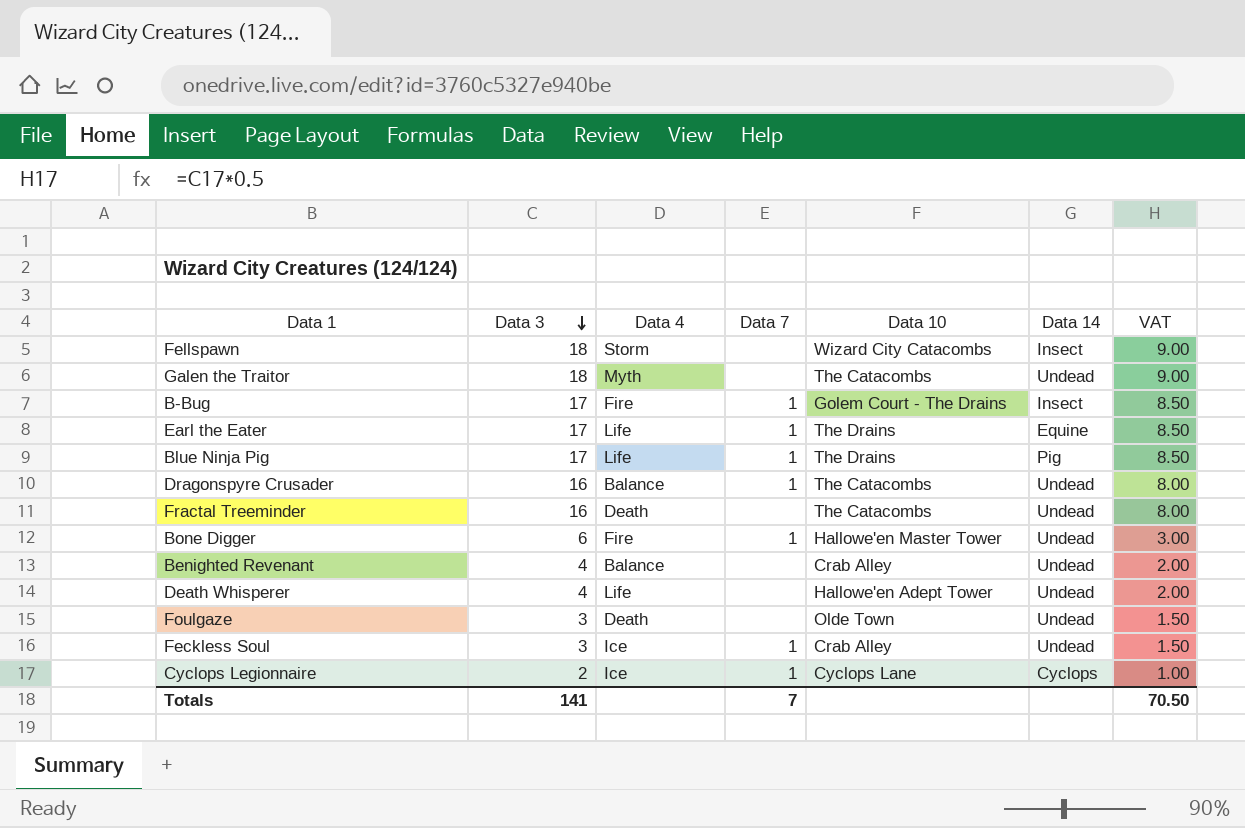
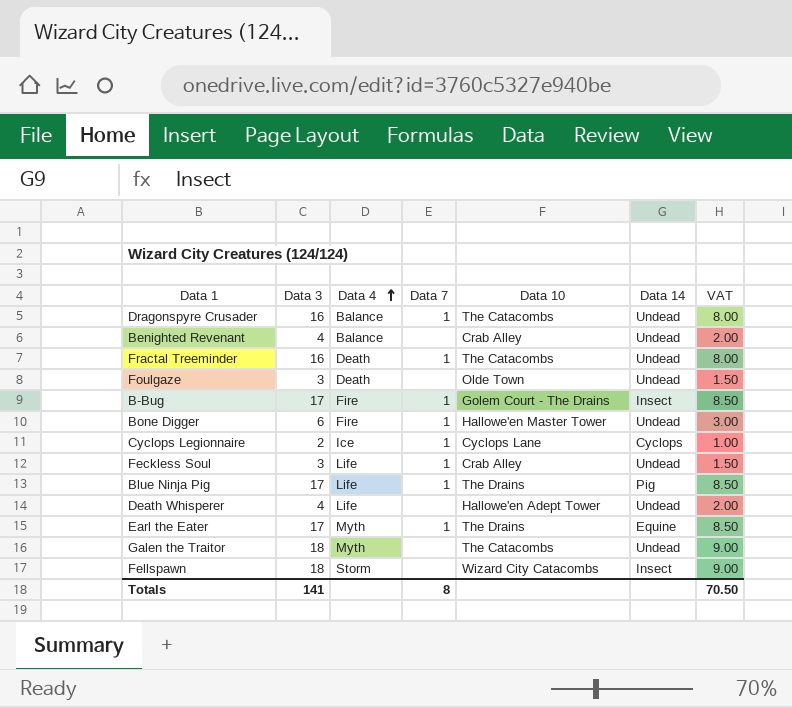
row order: Data 3 descending -> Data 4 ascending
Fractal Treeminder | Data 7: none -> 1
Feckless Soul | Data 4: Ice -> Life
Earl the Eater | Data 4: Life -> Myth
Totals | Data 7: 7 -> 8

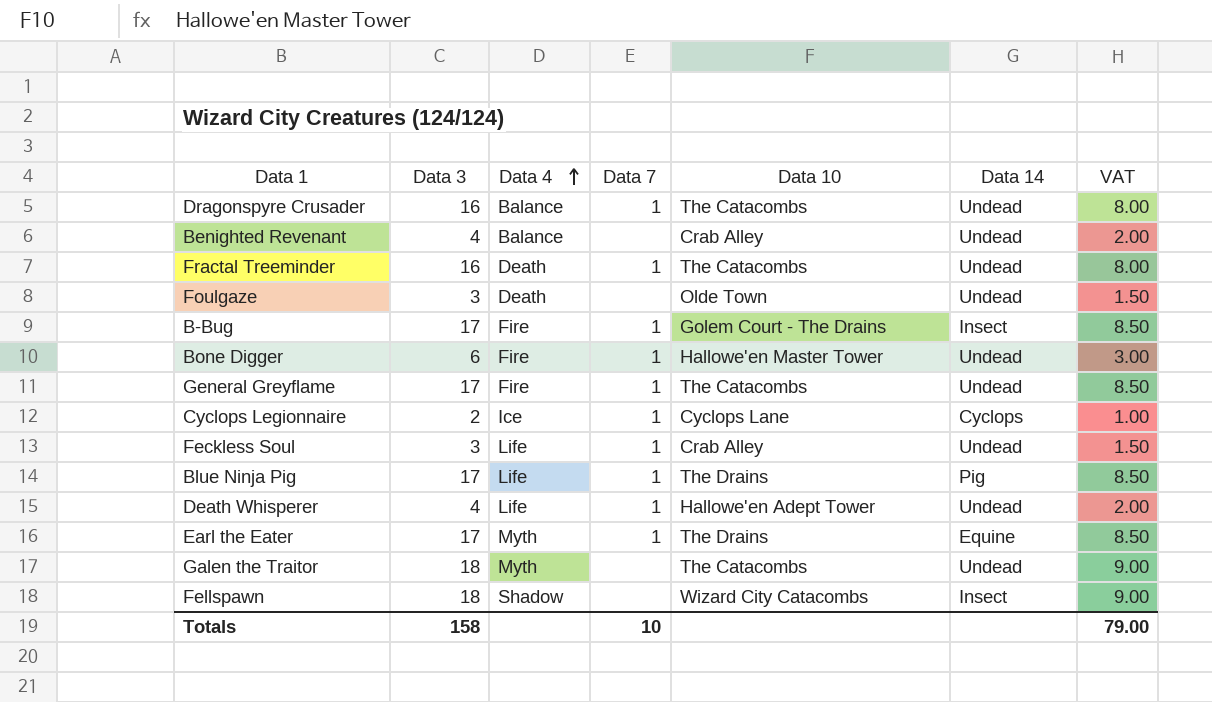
row General Greyflame: none -> 17 | Fire | 1 | The Catacombs | Undead | 8.50
Death Whisperer | Data 7: none -> 1
Fellspawn | Data 4: Storm -> Shadow
Totals | Data 3: 141 -> 158
Totals | Data 7: 8 -> 10
Totals | VAT: 70.50 -> 79.00

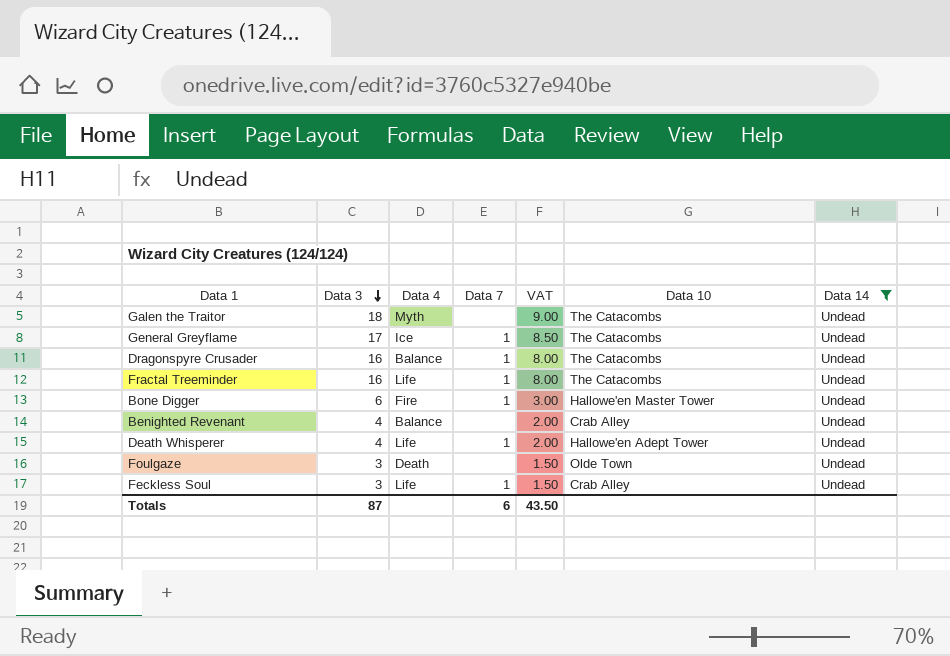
filter: none -> Data 14 = Undead
row order: Data 4 ascending -> Data 3 descending
column VAT | position: 7 -> 5
General Greyflame | Data 4: Fire -> Ice
Fractal Treeminder | Data 4: Death -> Life
Totals | Data 3: 158 -> 87
Totals | Data 7: 10 -> 6
Totals | VAT: 79.00 -> 43.50

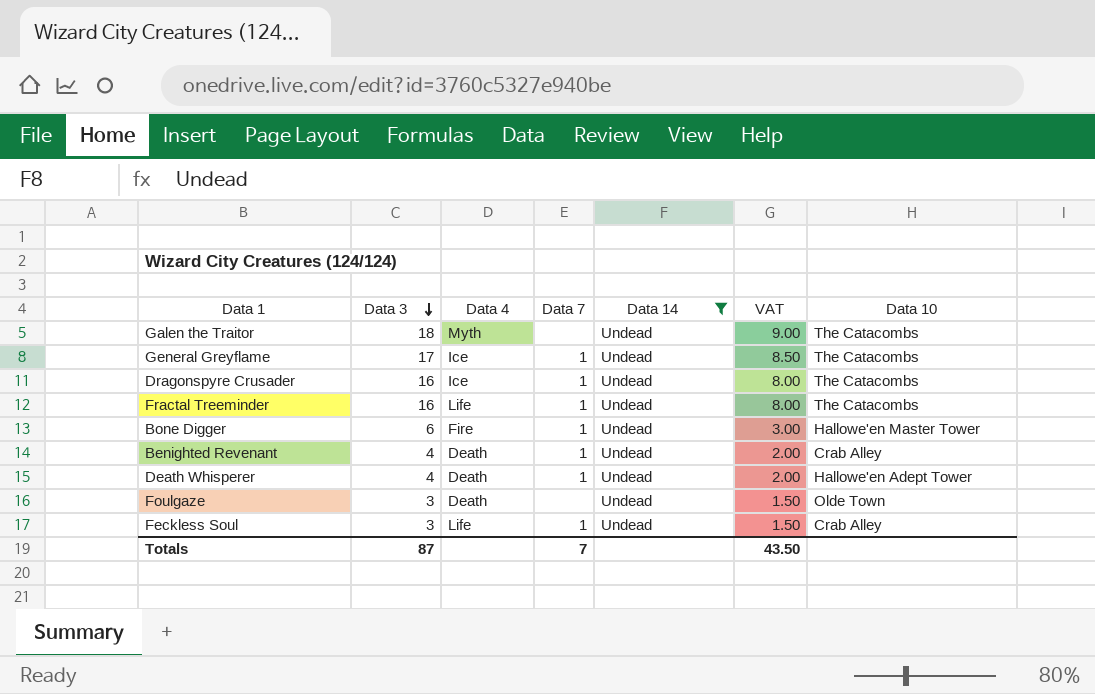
column Data 14 | position: 7 -> 5
Dragonspyre Crusader | Data 4: Balance -> Ice
Benighted Revenant | Data 4: Balance -> Death
Benighted Revenant | Data 7: none -> 1
Death Whisperer | Data 4: Life -> Death
Totals | Data 7: 6 -> 7

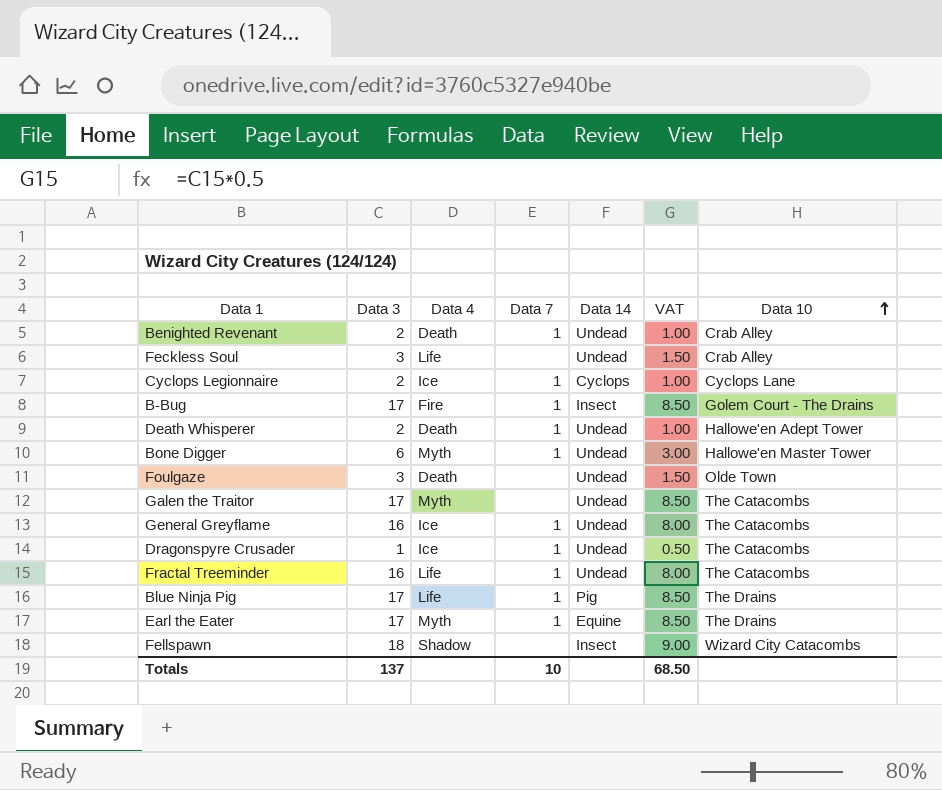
filter: Data 14 = Undead -> none
row order: Data 3 descending -> Data 10 ascending
Benighted Revenant | Data 3: 4 -> 2
Benighted Revenant | VAT: 2.00 -> 1.00
Feckless Soul | Data 7: 1 -> none
Death Whisperer | Data 3: 4 -> 2
Death Whisperer | VAT: 2.00 -> 1.00
Bone Digger | Data 4: Fire -> Myth
Galen the Traitor | Data 3: 18 -> 17
Galen the Traitor | VAT: 9.00 -> 8.50
General Greyflame | Data 3: 17 -> 16
General Greyflame | VAT: 8.50 -> 8.00
Dragonspyre Crusader | Data 3: 16 -> 1
Dragonspyre Crusader | VAT: 8.00 -> 0.50
Totals | Data 3: 87 -> 137
Totals | Data 7: 7 -> 10
Totals | VAT: 43.50 -> 68.50

